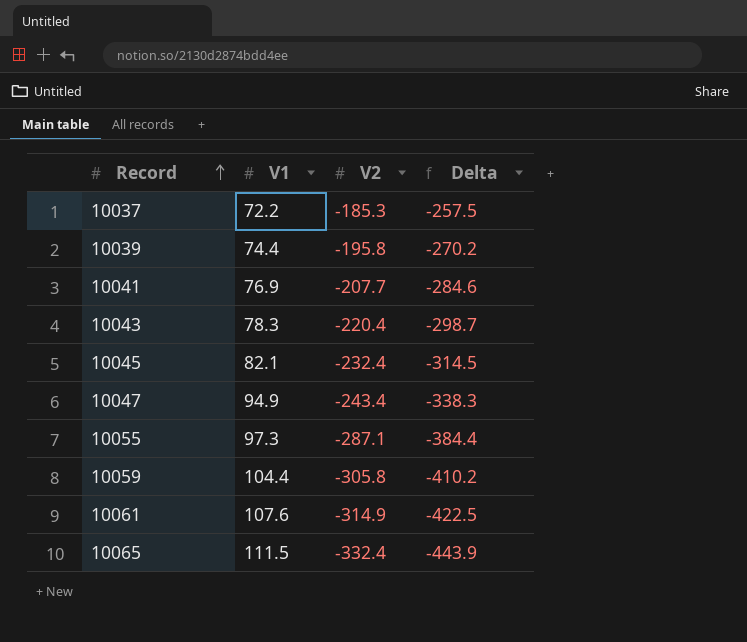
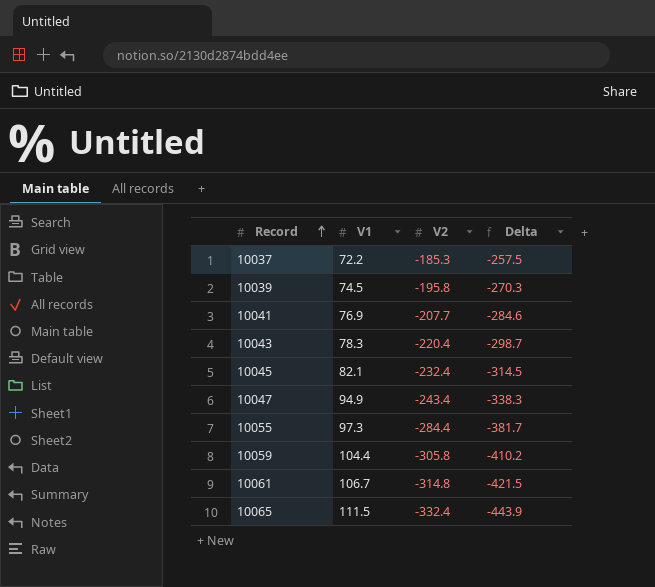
10039 | V1: 74.4 -> 74.5
10039 | Delta: -270.2 -> -270.3
10055 | V2: -287.1 -> -284.4
10055 | Delta: -384.4 -> -381.7
10061 | V1: 107.6 -> 106.7
10061 | V2: -314.9 -> -314.8
10061 | Delta: -422.5 -> -421.5

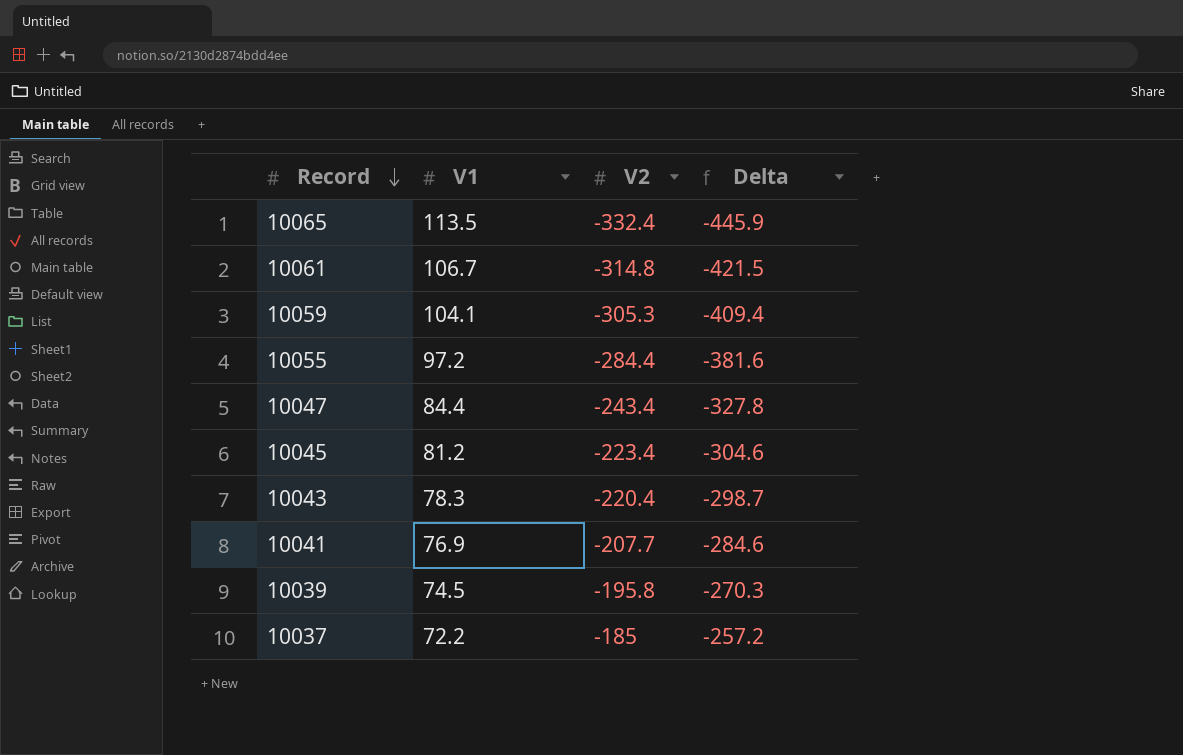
row order: Record ascending -> Record descending
10065 | V1: 111.5 -> 113.5
10065 | Delta: -443.9 -> -445.9
10059 | V1: 104.4 -> 104.1
10059 | V2: -305.8 -> -305.3
10059 | Delta: -410.2 -> -409.4
10055 | V1: 97.3 -> 97.2
10055 | Delta: -381.7 -> -381.6
10047 | V1: 94.9 -> 84.4
10047 | Delta: -338.3 -> -327.8
10045 | V1: 82.1 -> 81.2
10045 | V2: -232.4 -> -223.4
10045 | Delta: -314.5 -> -304.6
10037 | V2: -185.3 -> -185
10037 | Delta: -257.5 -> -257.2

